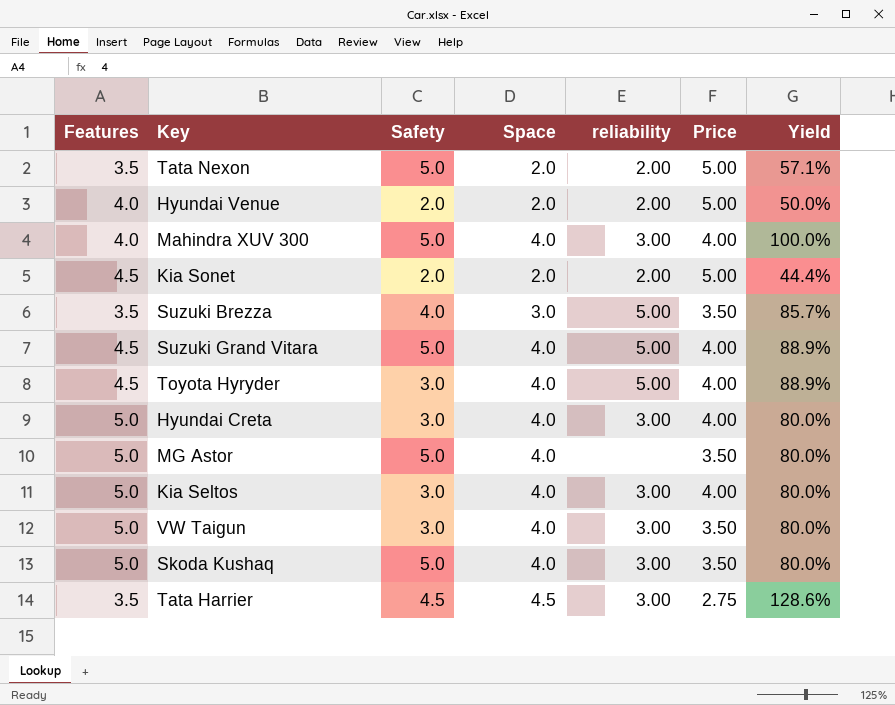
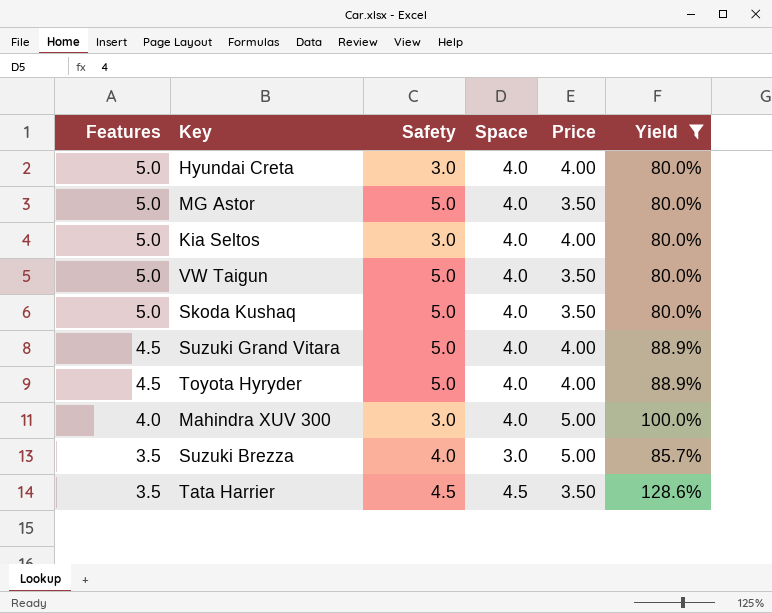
filter: none -> Yield >= 80.0%
row order: none -> Features descending
column reliability | position: 5 -> none
VW Taigun | Safety: 3.0 -> 5.0
Toyota Hyryder | Safety: 3.0 -> 5.0
Mahindra XUV 300 | Safety: 5.0 -> 3.0
Mahindra XUV 300 | Price: 4.00 -> 5.00
Suzuki Brezza | Price: 3.50 -> 5.00
Tata Harrier | Price: 2.75 -> 3.50

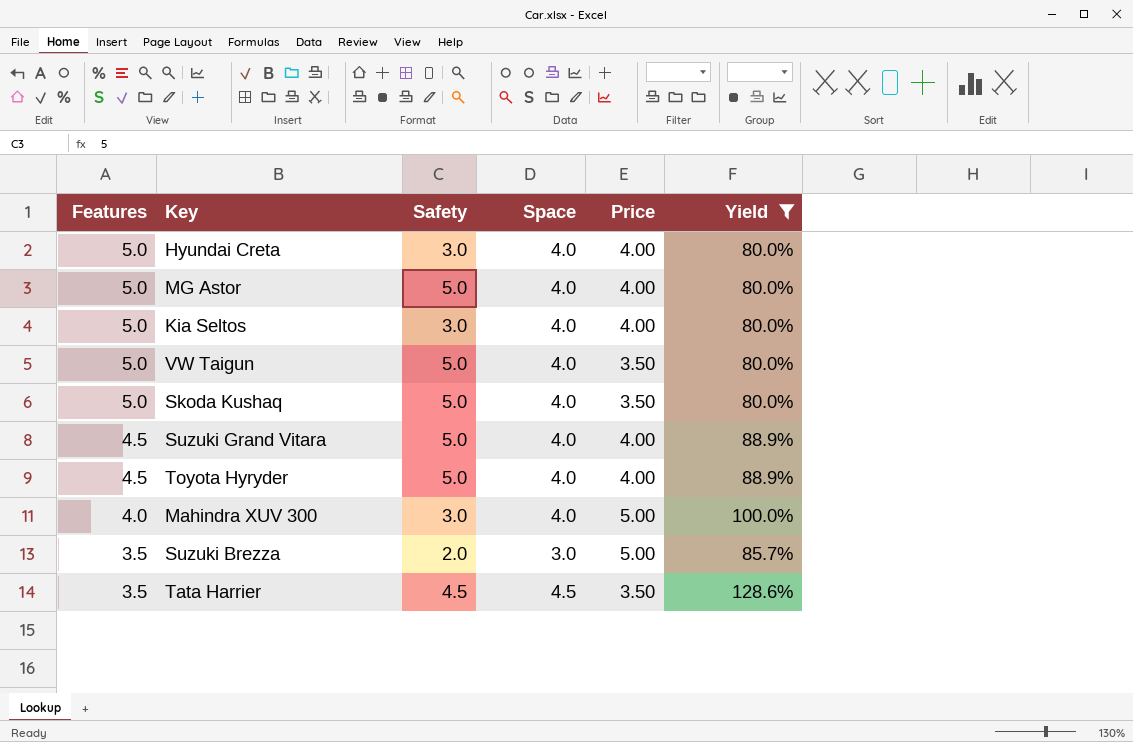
MG Astor | Price: 3.50 -> 4.00
Suzuki Brezza | Safety: 4.0 -> 2.0

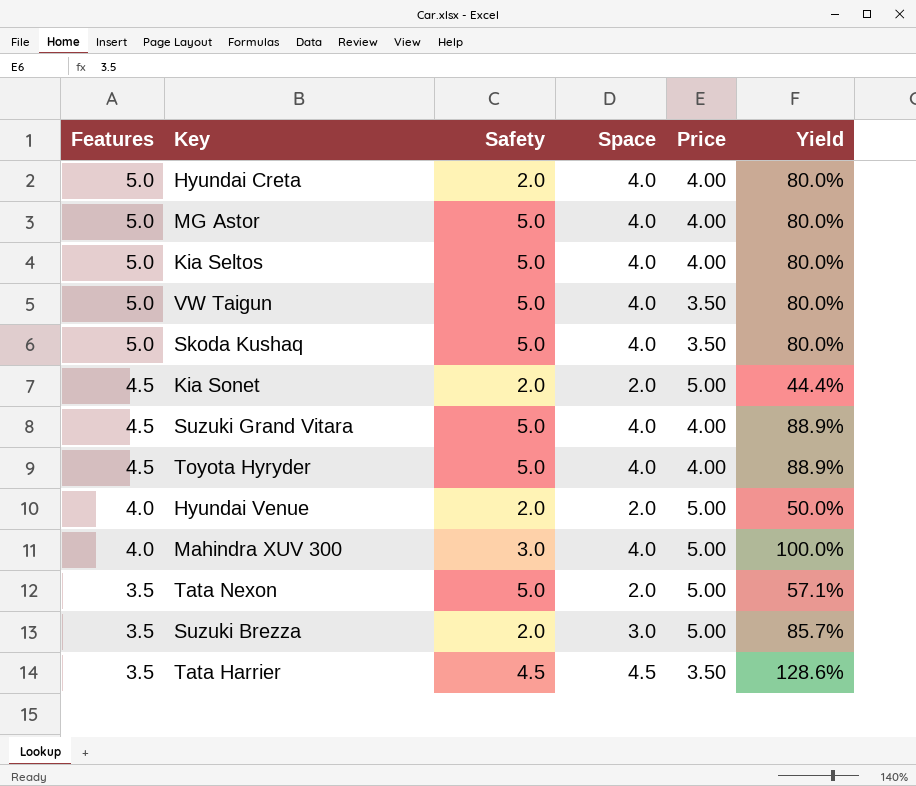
filter: Yield >= 80.0% -> none
Hyundai Creta | Safety: 3.0 -> 2.0
Kia Seltos | Safety: 3.0 -> 5.0

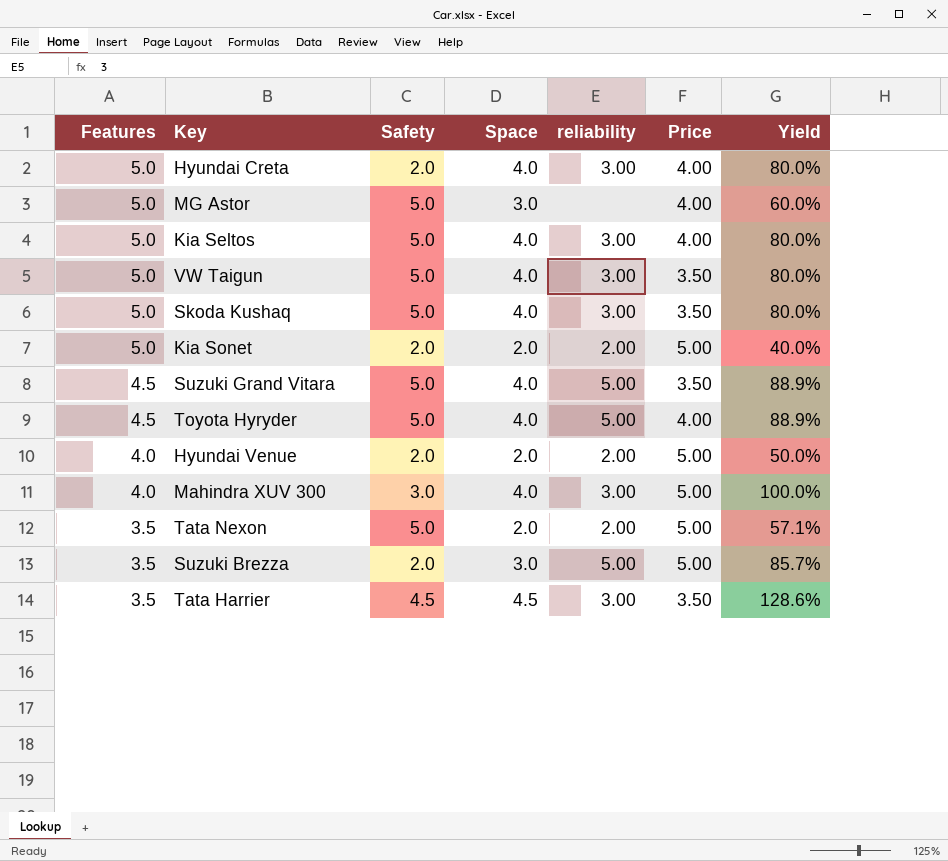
column reliability | position: none -> 5
MG Astor | Space: 4.0 -> 3.0
MG Astor | Yield: 80.0% -> 60.0%
Kia Sonet | Features: 4.5 -> 5.0
Kia Sonet | Yield: 44.4% -> 40.0%
Suzuki Grand Vitara | Price: 4.00 -> 3.50

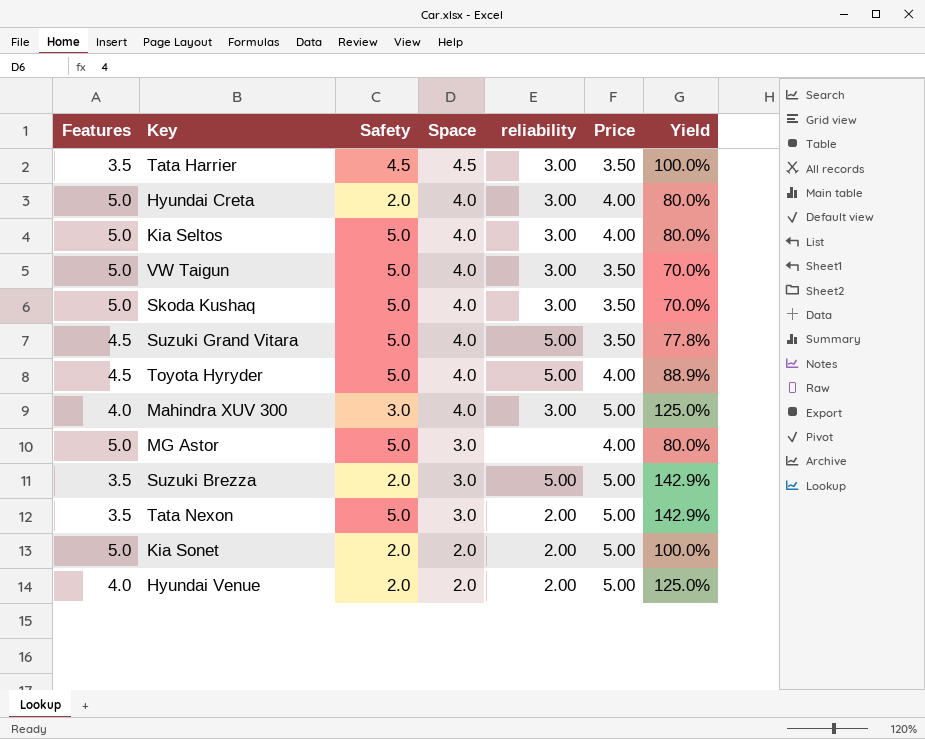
row order: Features descending -> Space descending
column Yield | formula: [Space] / [Features] -> [Price] / [Features]
Tata Nexon | Space: 2.0 -> 3.0

